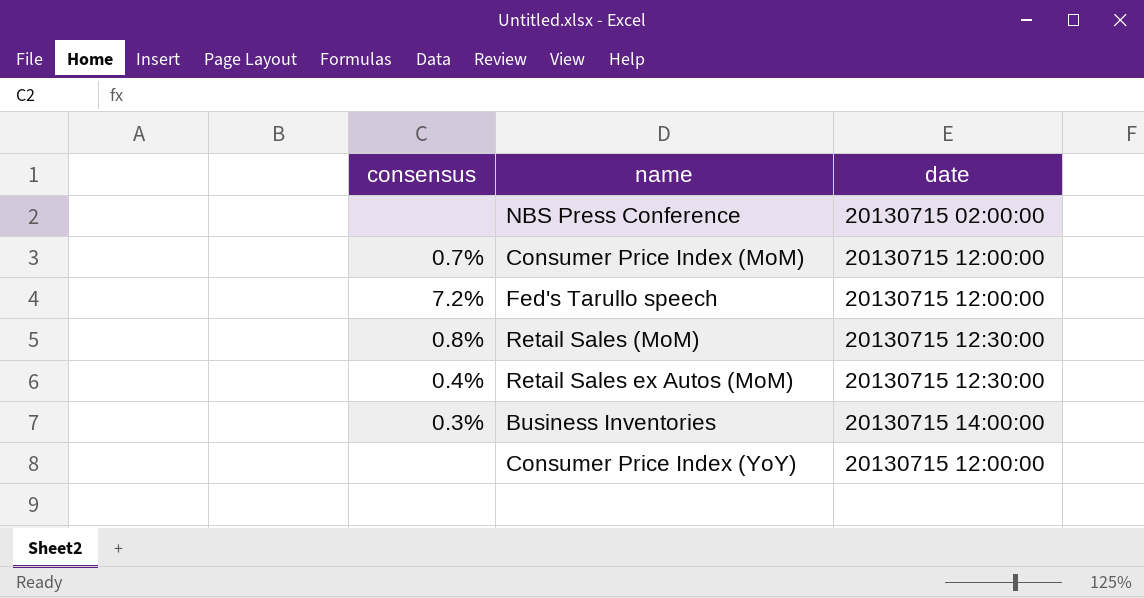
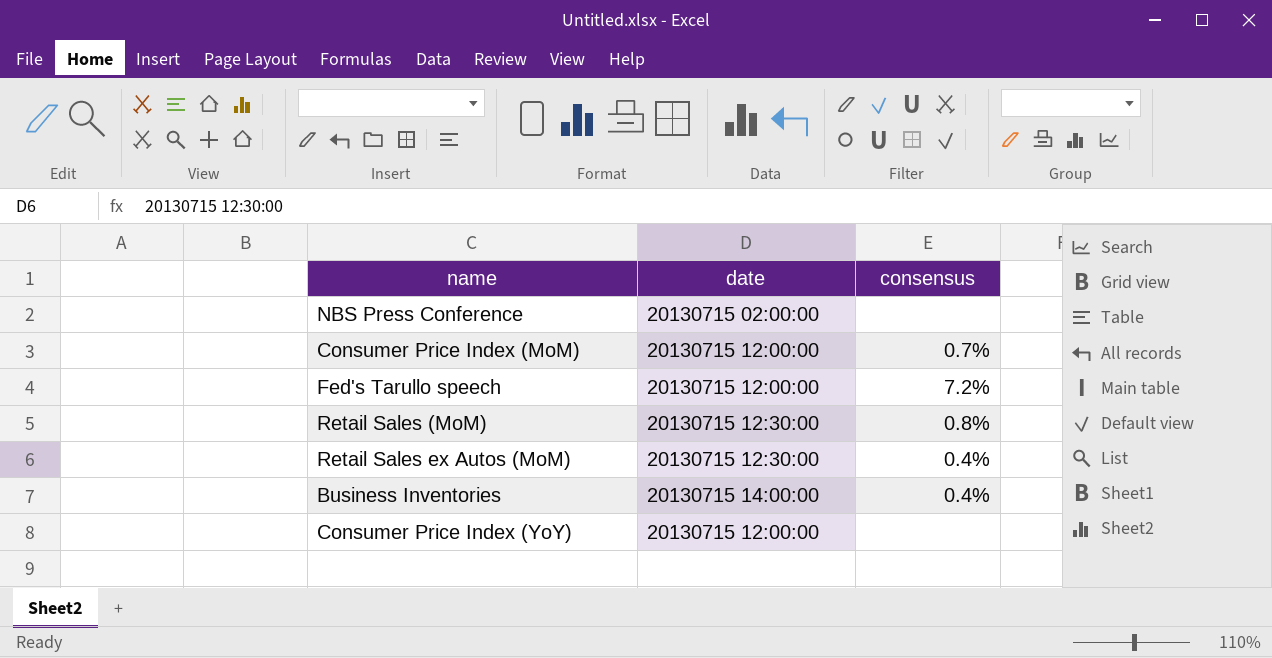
column consensus | position: 1 -> 3
Business Inventories | consensus: 0.3% -> 0.4%

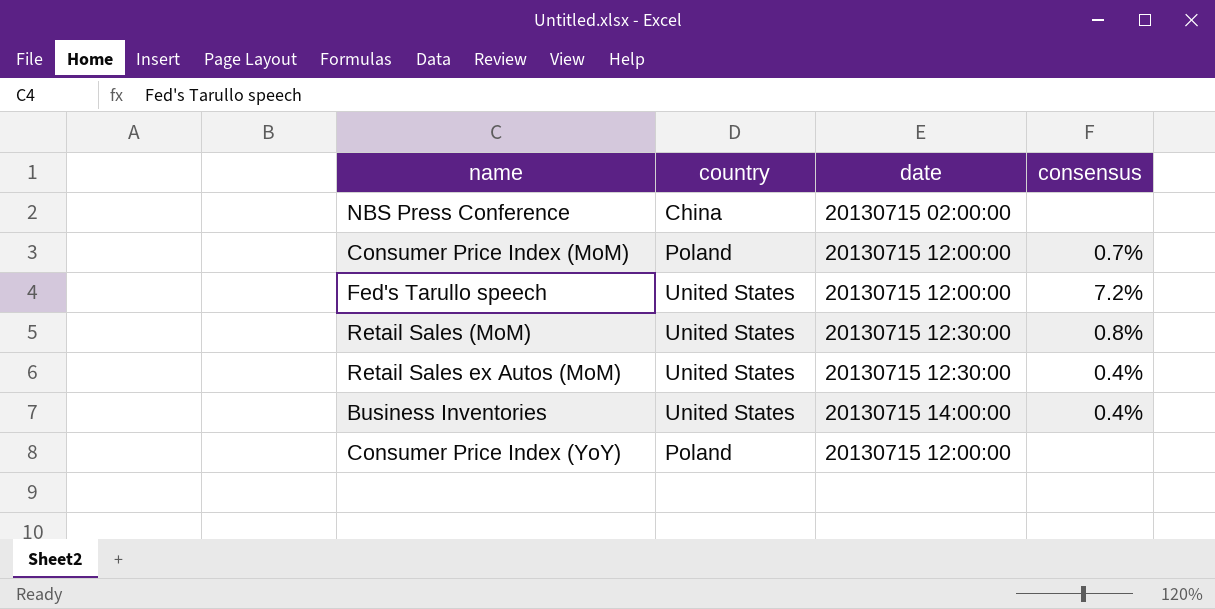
column country | position: none -> 2

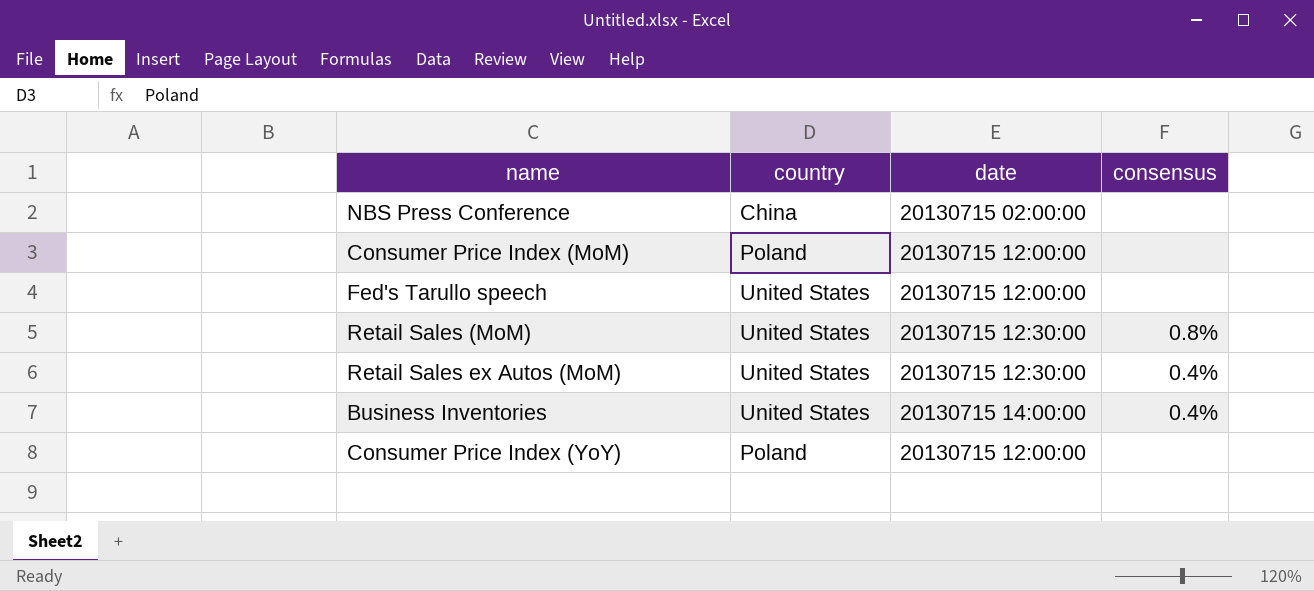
Consumer Price Index (MoM) | consensus: 0.7% -> none
Fed's Tarullo speech | consensus: 7.2% -> none

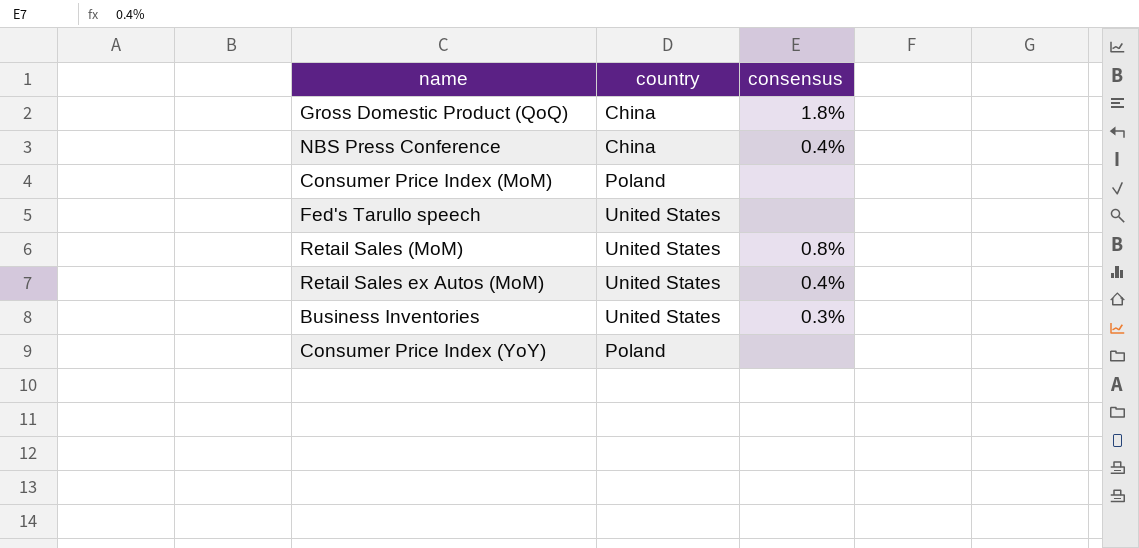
column date | position: 3 -> none
row Gross Domestic Product (QoQ): none -> China | 1.8%
NBS Press Conference | consensus: none -> 0.4%
Business Inventories | consensus: 0.4% -> 0.3%

